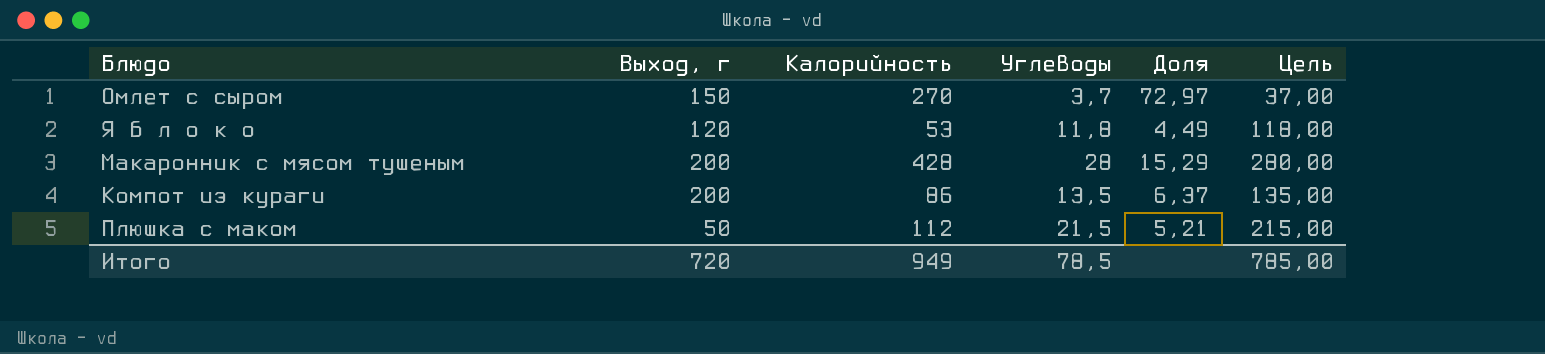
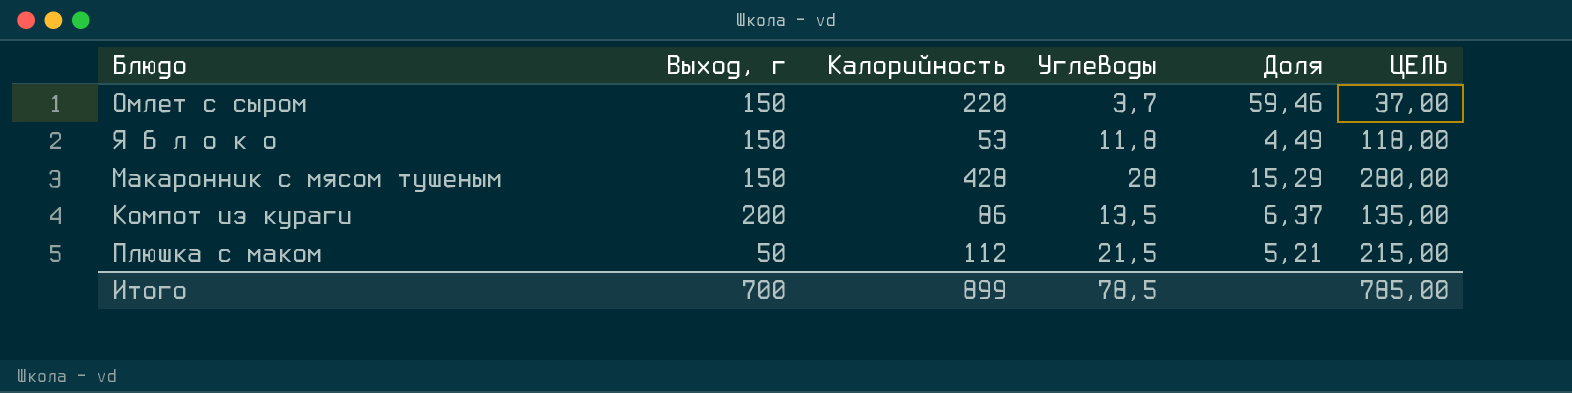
column name: Цель -> ЦЕЛЬ
Омлет с сыром | Калорийность: 270 -> 220
Омлет с сыром | Доля: 72,97 -> 59,46
Я б л о к о | Выход, г: 120 -> 150
Макаронник с мясом тушеным | Выход, г: 200 -> 150
Итого | Выход, г: 720 -> 700
Итого | Калорийность: 949 -> 899

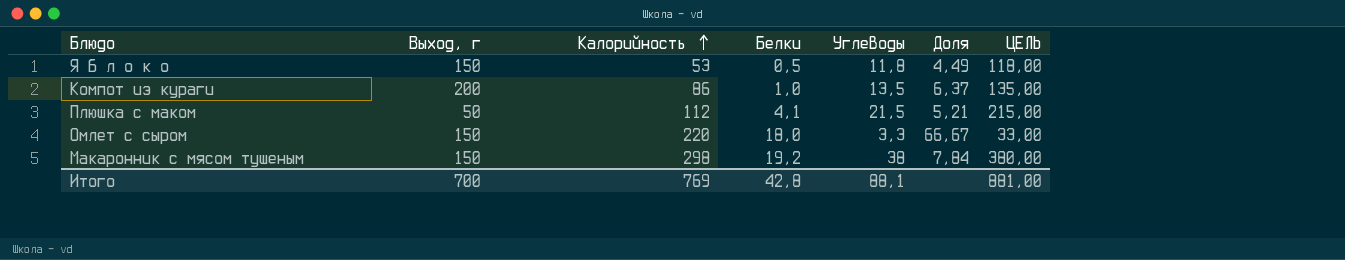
row order: none -> Калорийность ascending
column Белки | position: none -> 4
Омлет с сыром | Углеводы: 3,7 -> 3,3
Омлет с сыром | Доля: 59,46 -> 66,67
Омлет с сыром | ЦЕЛЬ: 37,00 -> 33,00
Макаронник с мясом тушеным | Калорийность: 428 -> 298
Макаронник с мясом тушеным | Углеводы: 28 -> 38
Макаронник с мясом тушеным | Доля: 15,29 -> 7,84
Макаронник с мясом тушеным | ЦЕЛЬ: 280,00 -> 380,00
Итого | Калорийность: 899 -> 769
Итого | Углеводы: 78,5 -> 88,1
Итого | ЦЕЛЬ: 785,00 -> 881,00

